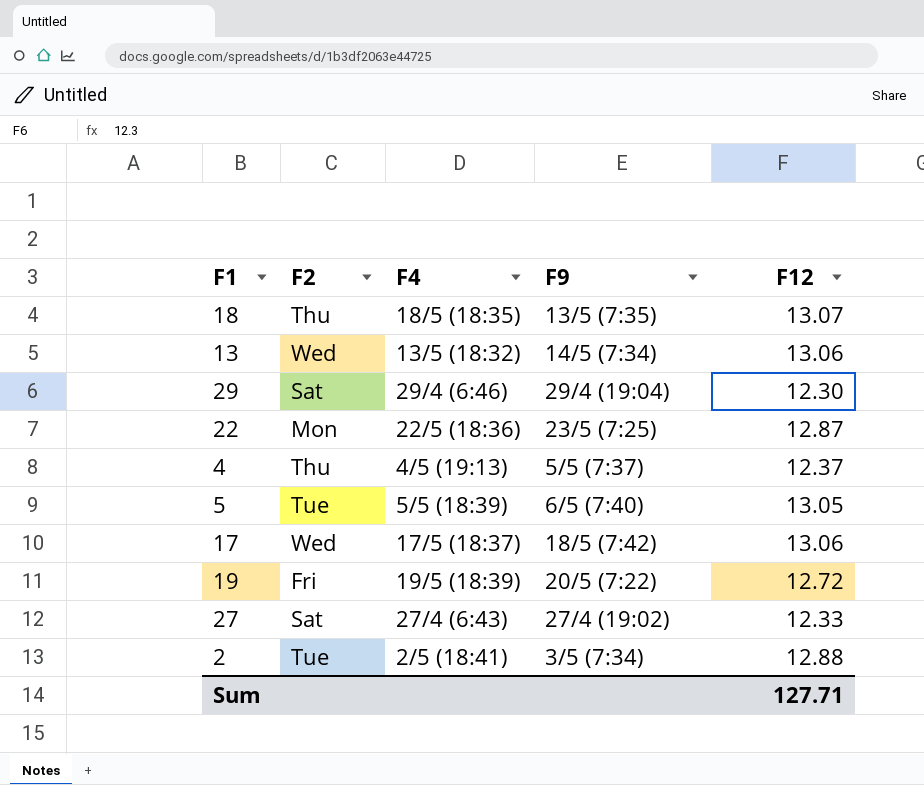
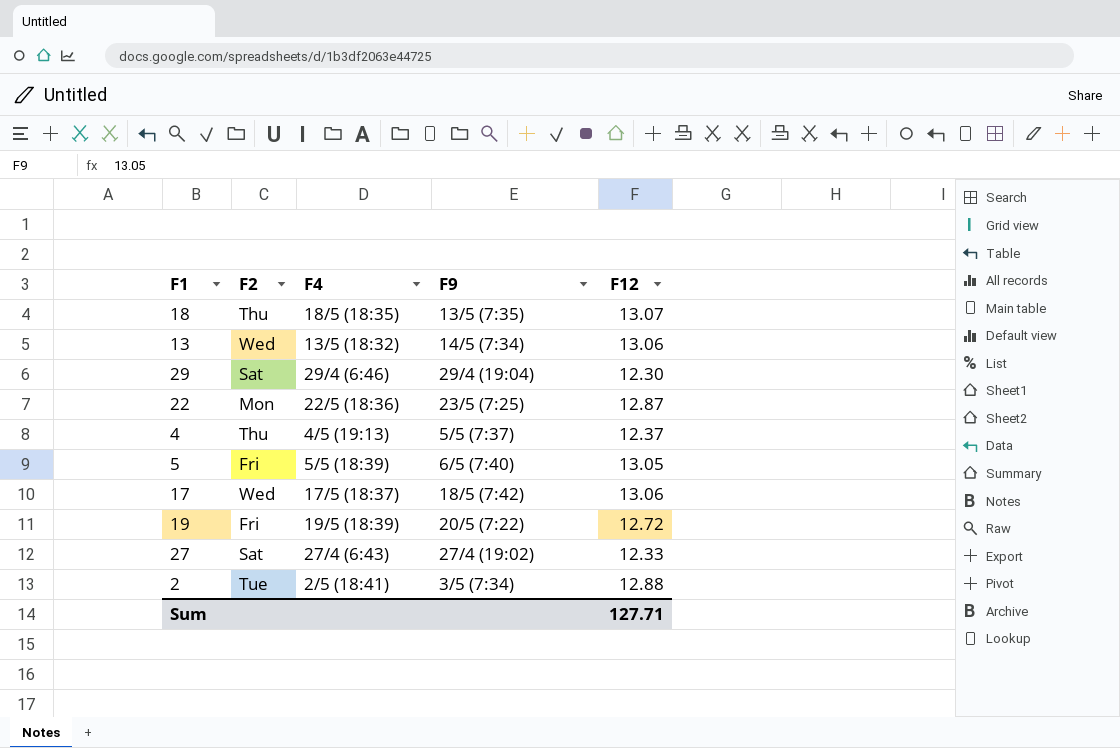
5 | F2: Tue -> Fri

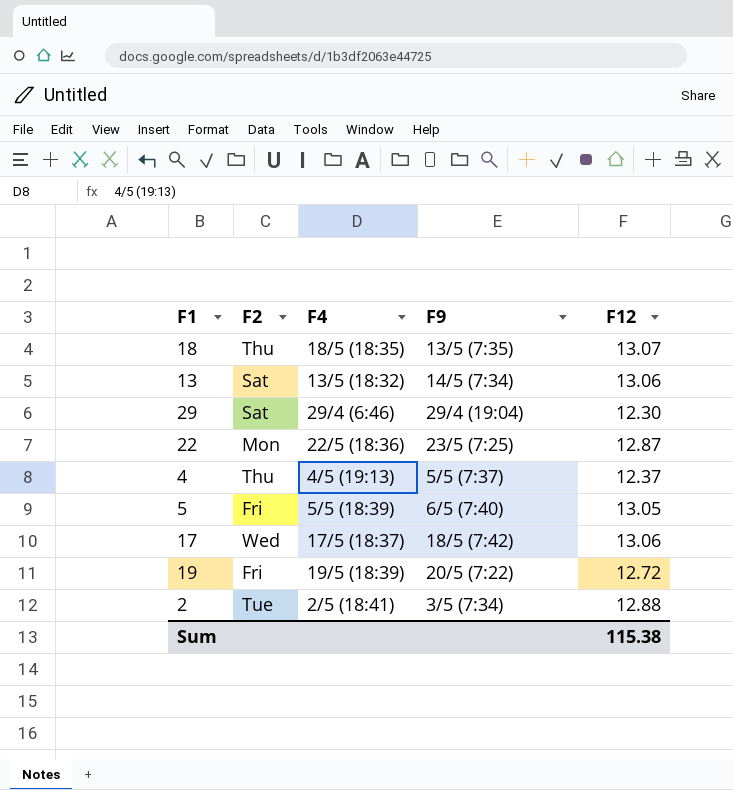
row 27: Sat | 27/4 (6:43) | 27/4 (19:02) | 12.33 -> none
13 | F2: Wed -> Sat
Sum | F12: 127.71 -> 115.38

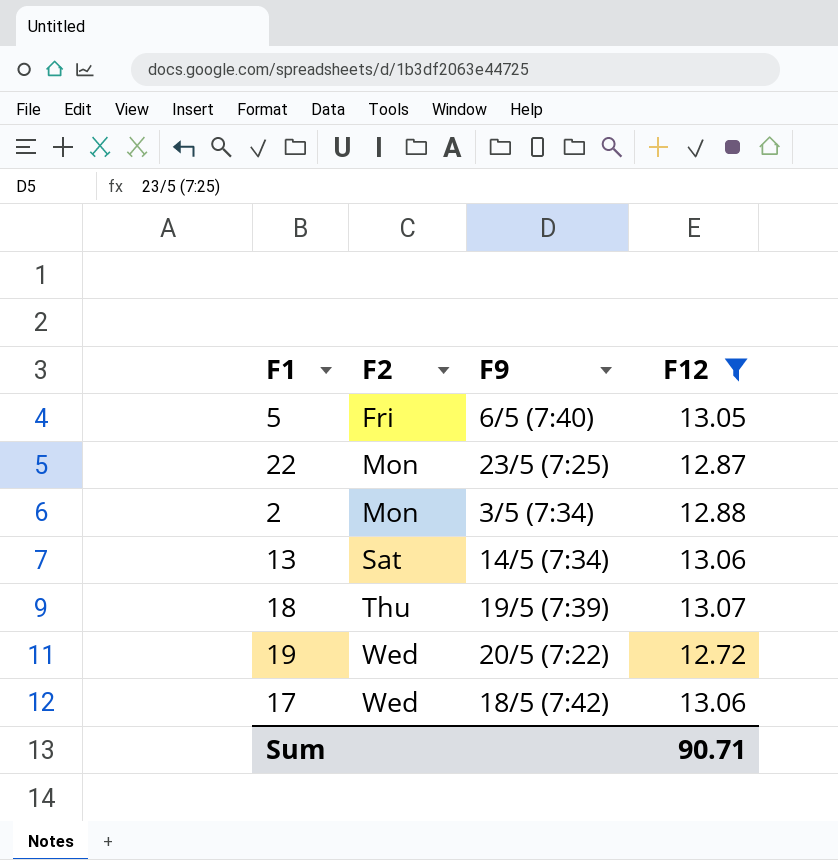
filter: none -> F12 >= 12.72
row order: none -> F2 ascending
column F4 | position: 3 -> none
2 | F2: Tue -> Mon
18 | F9: 13/5 (7:35) -> 19/5 (7:39)
19 | F2: Fri -> Wed
Sum | F12: 115.38 -> 90.71

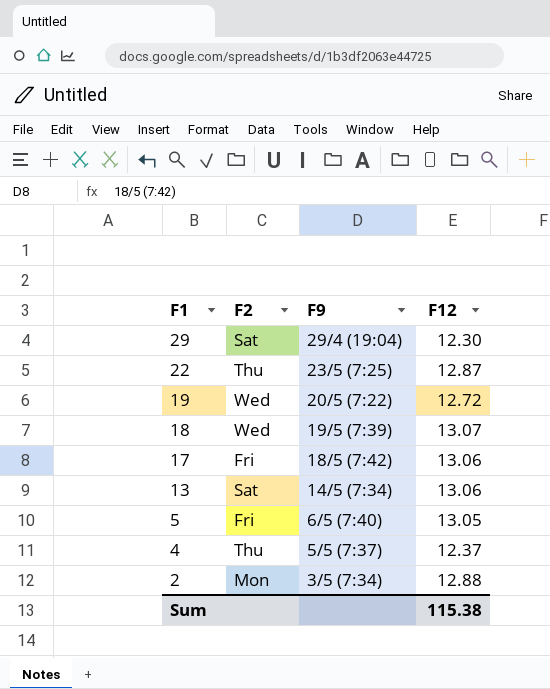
filter: F12 >= 12.72 -> none
row order: F2 ascending -> F1 descending
22 | F2: Mon -> Thu
18 | F2: Thu -> Wed
17 | F2: Wed -> Fri
Sum | F12: 90.71 -> 115.38

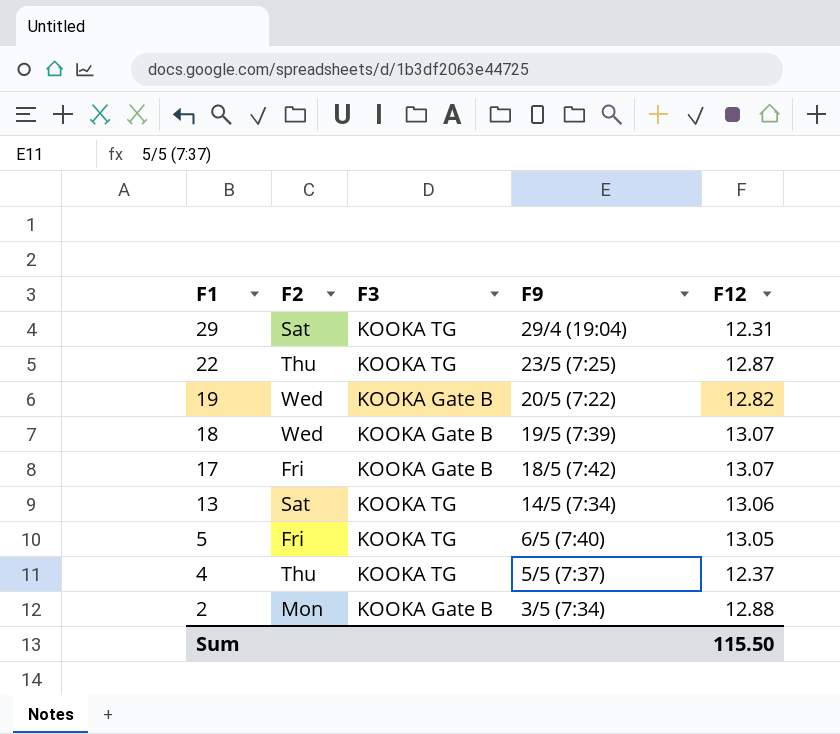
column F3 | position: none -> 3
29 | F12: 12.30 -> 12.31
19 | F12: 12.72 -> 12.82
17 | F12: 13.06 -> 13.07
Sum | F12: 115.38 -> 115.50

